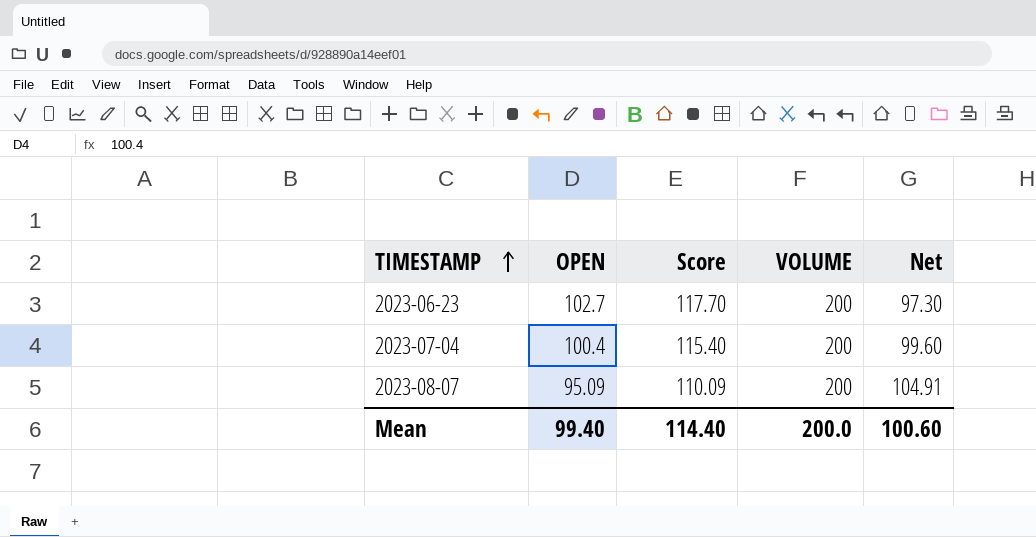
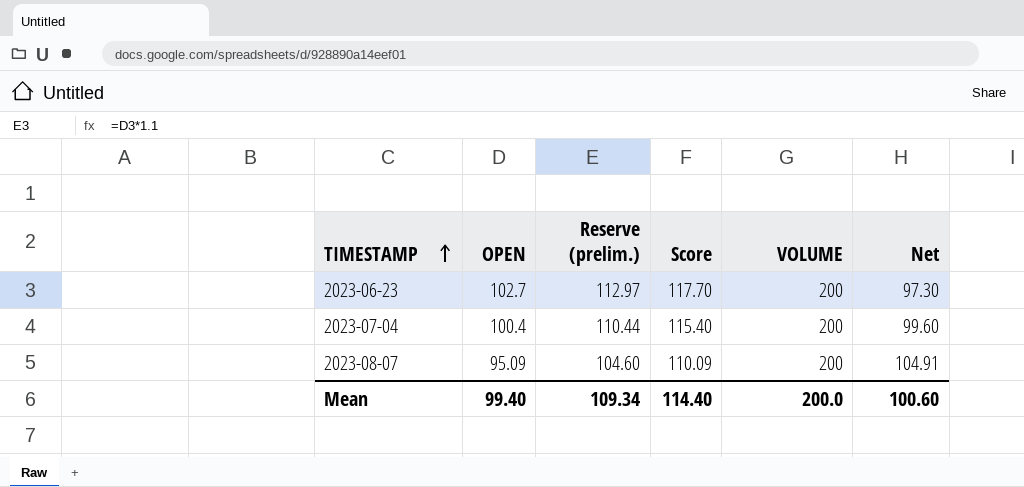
column Reserve (prelim.) | formula: none -> [OPEN] * 1.1

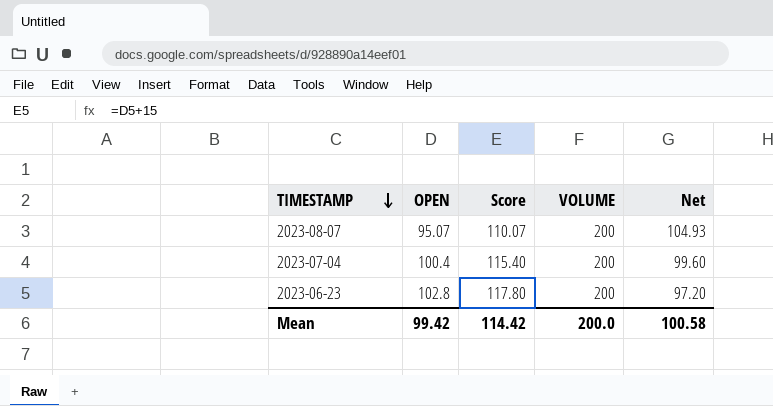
row order: TIMESTAMP ascending -> TIMESTAMP descending
column Reserve (prelim.) | formula: [OPEN] * 1.1 -> none
2023-08-07 | OPEN: 95.09 -> 95.07
2023-08-07 | Score: 110.09 -> 110.07
2023-08-07 | Net: 104.91 -> 104.93
2023-06-23 | OPEN: 102.7 -> 102.8
2023-06-23 | Score: 117.70 -> 117.80
2023-06-23 | Net: 97.30 -> 97.20
Mean | OPEN: 99.40 -> 99.42
Mean | Score: 114.40 -> 114.42
Mean | Net: 100.60 -> 100.58

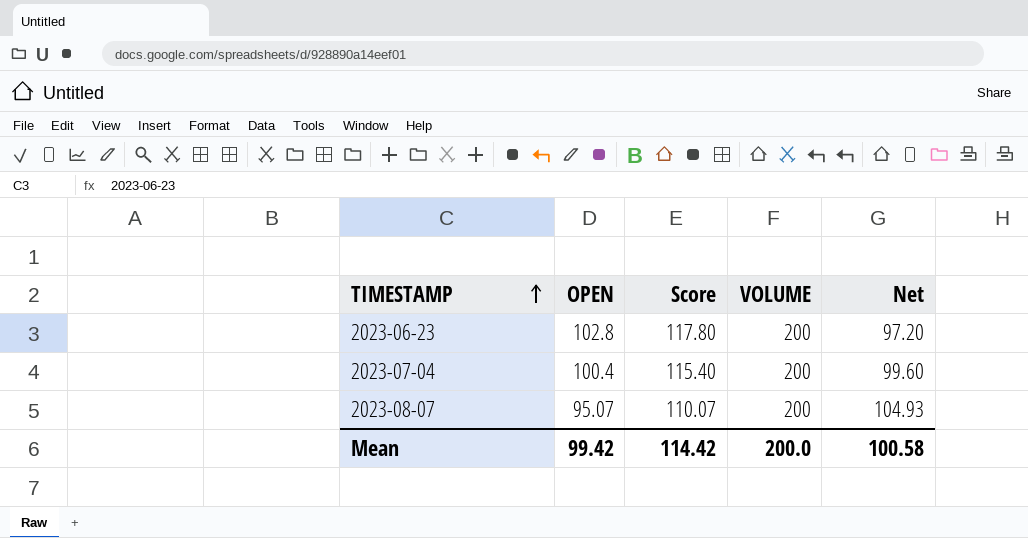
row order: TIMESTAMP descending -> TIMESTAMP ascending

